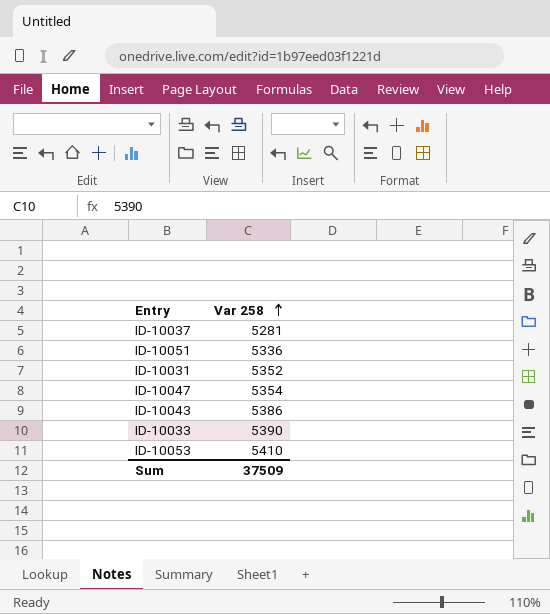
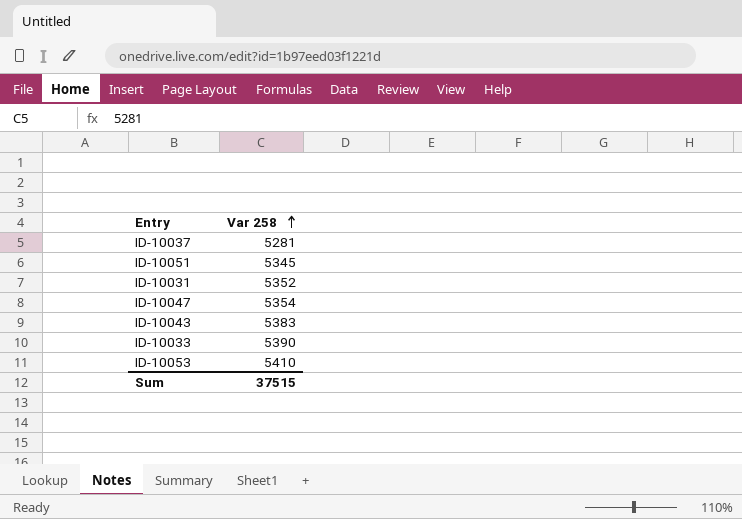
ID-10051 | Var 258: 5336 -> 5345
ID-10043 | Var 258: 5386 -> 5383
Sum | Var 258: 37509 -> 37515

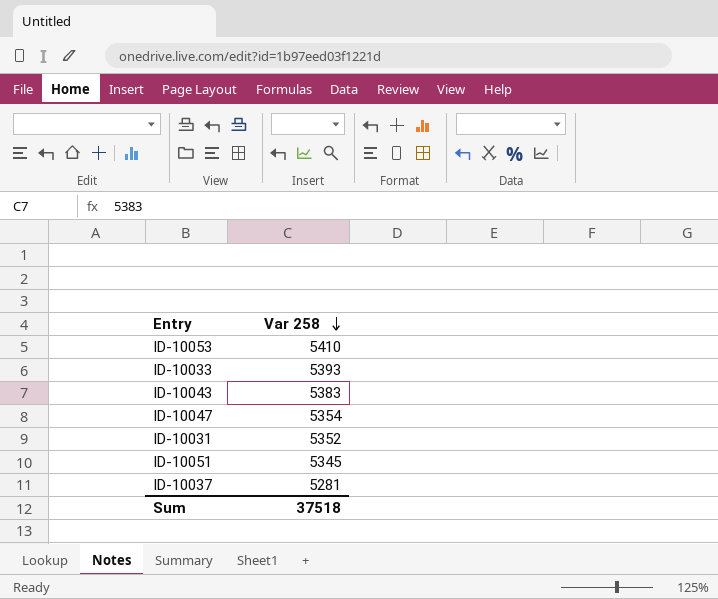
row order: Var 258 ascending -> Var 258 descending
ID-10033 | Var 258: 5390 -> 5393
Sum | Var 258: 37515 -> 37518

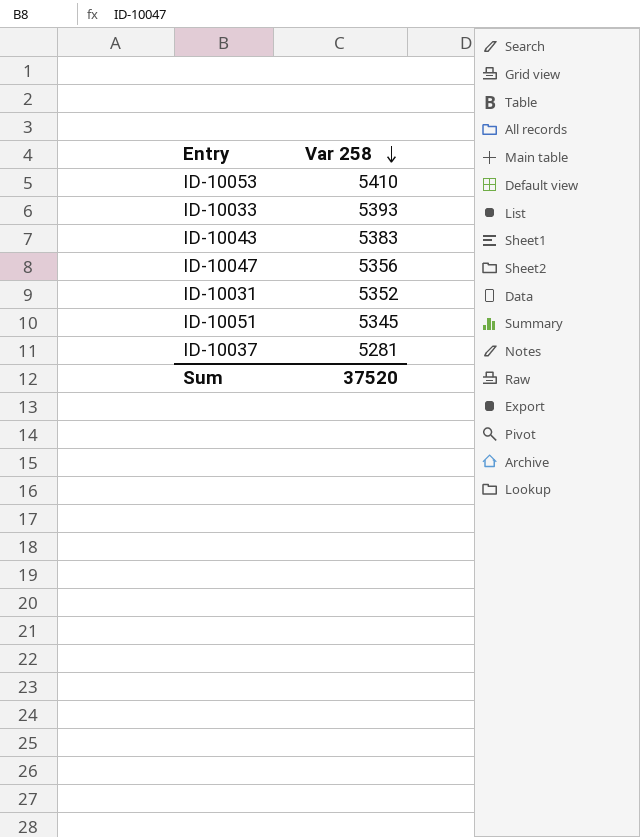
ID-10047 | Var 258: 5354 -> 5356
Sum | Var 258: 37518 -> 37520

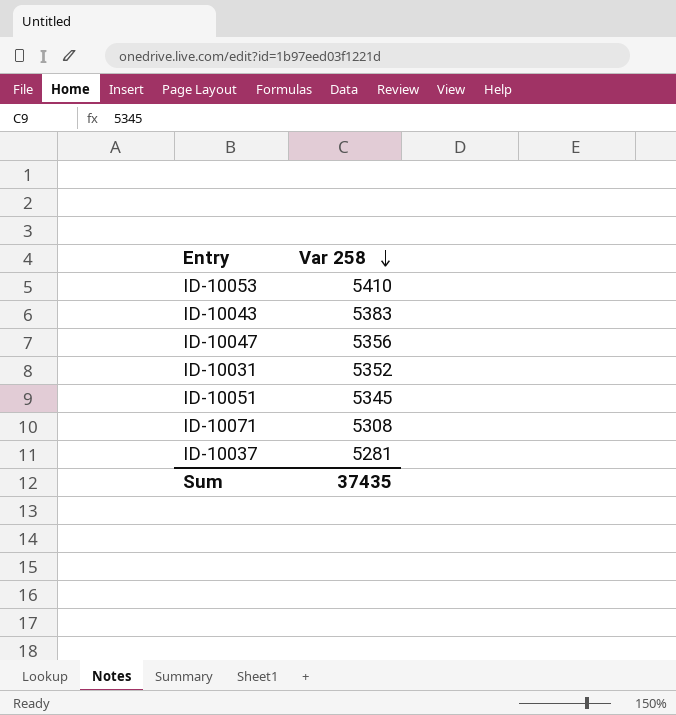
row ID-10033: 5393 -> none
row ID-10071: none -> 5308
Sum | Var 258: 37520 -> 37435

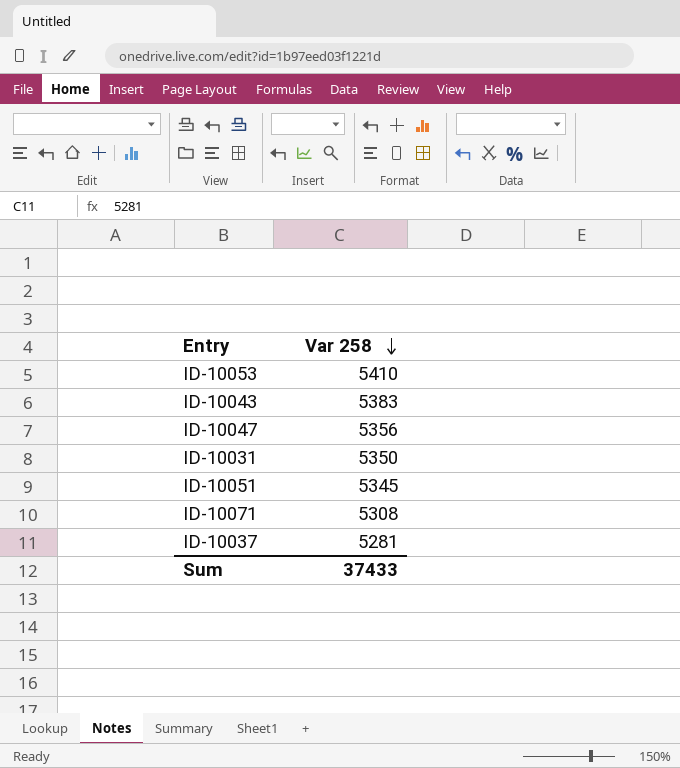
ID-10031 | Var 258: 5352 -> 5350
Sum | Var 258: 37435 -> 37433

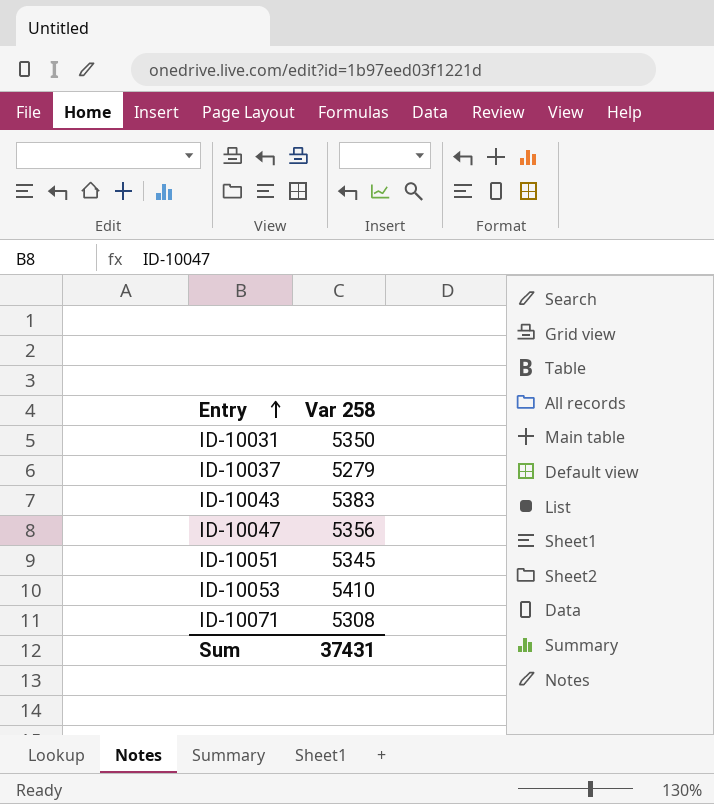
row order: Var 258 descending -> Entry ascending
ID-10037 | Var 258: 5281 -> 5279
Sum | Var 258: 37433 -> 37431

